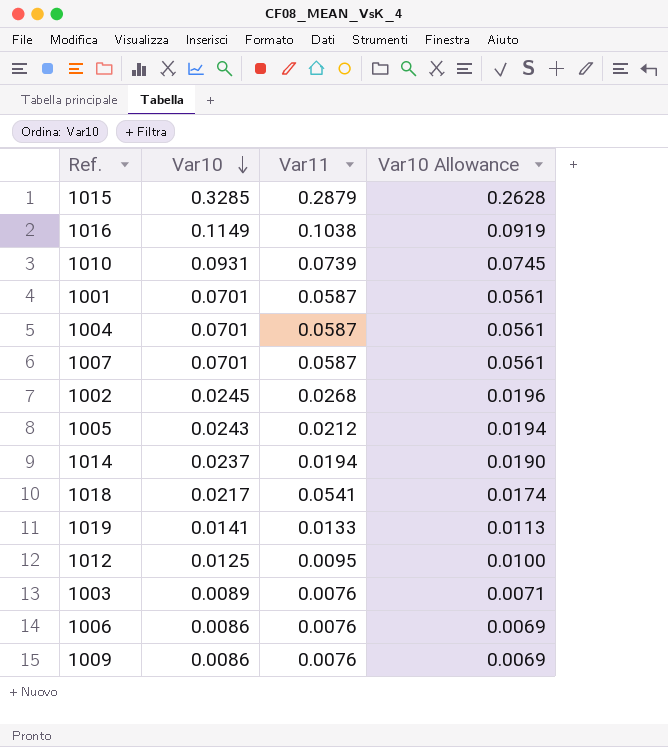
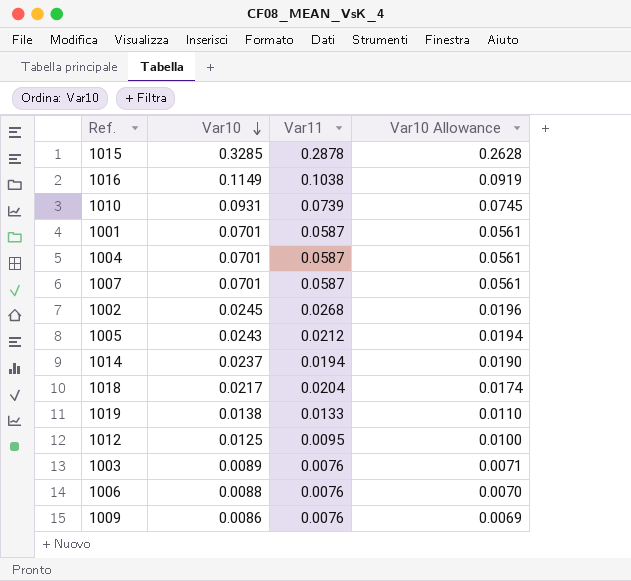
1015 | Var11: 0.2879 -> 0.2878
1018 | Var11: 0.0541 -> 0.0204
1019 | Var10: 0.0141 -> 0.0138
1019 | Var10 Allowance: 0.0113 -> 0.0110
1006 | Var10: 0.0086 -> 0.0088
1006 | Var10 Allowance: 0.0069 -> 0.0070

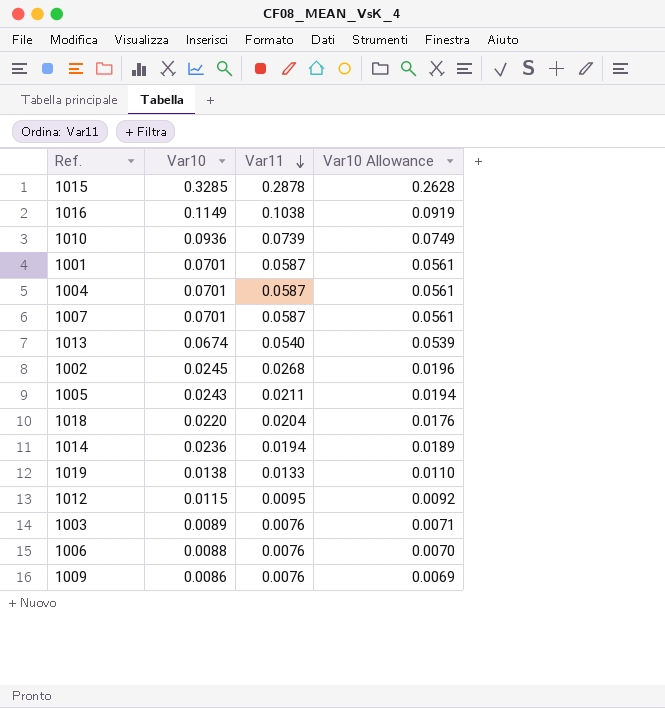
row order: Var10 descending -> Var11 descending
1010 | Var10: 0.0931 -> 0.0936
1010 | Var10 Allowance: 0.0745 -> 0.0749
row 1013: none -> 0.0674 | 0.0540 | 0.0539
1005 | Var11: 0.0212 -> 0.0211
1018 | Var10: 0.0217 -> 0.0220
1018 | Var10 Allowance: 0.0174 -> 0.0176
1014 | Var10: 0.0237 -> 0.0236
1014 | Var10 Allowance: 0.0190 -> 0.0189
1012 | Var10: 0.0125 -> 0.0115
1012 | Var10 Allowance: 0.0100 -> 0.0092

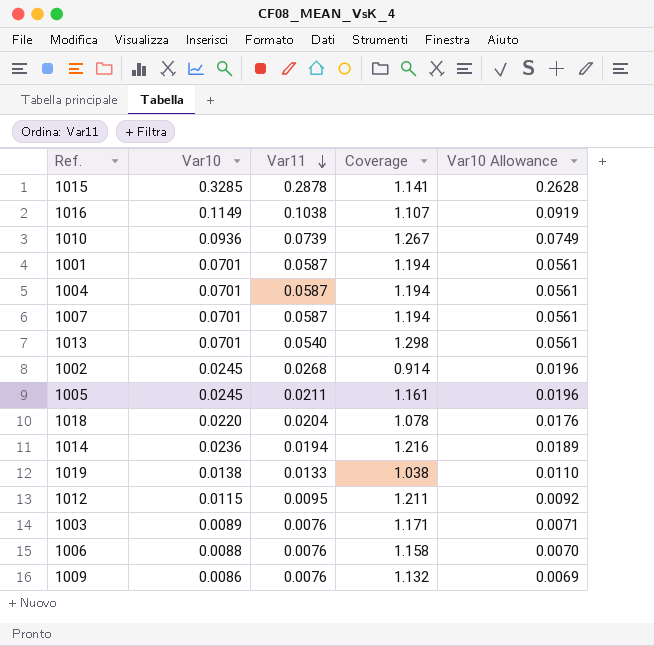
column Coverage | formula: none -> [Var10] / [Var11]
1013 | Var10: 0.0674 -> 0.0701
1013 | Var10 Allowance: 0.0539 -> 0.0561
1005 | Var10: 0.0243 -> 0.0245
1005 | Var10 Allowance: 0.0194 -> 0.0196

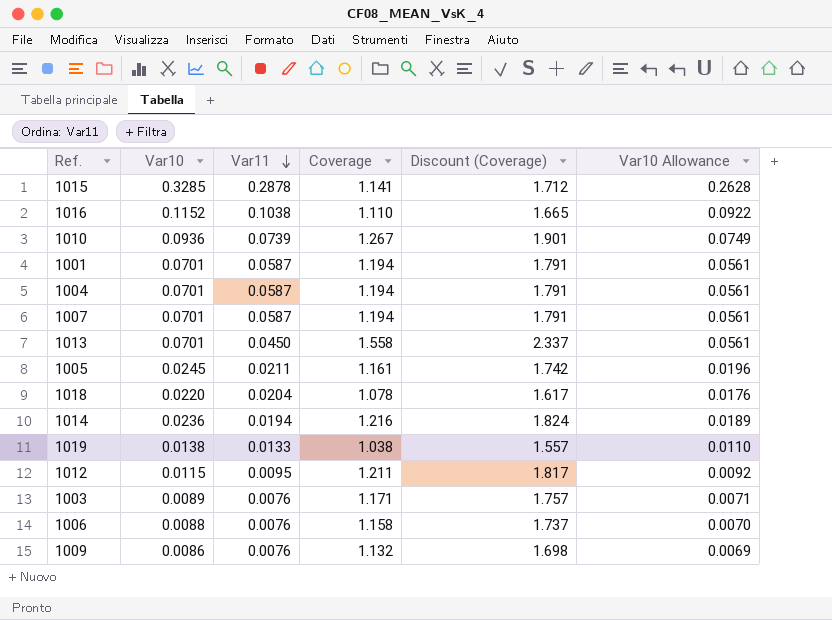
column Discount (Coverage) | formula: none -> [Coverage] * 1.5
row 1002: 0.0245 | 0.0268 | 0.914 | 0.0196 -> none
1016 | Var10: 0.1149 -> 0.1152
1016 | Coverage: 1.107 -> 1.110
1016 | Var10 Allowance: 0.0919 -> 0.0922
1013 | Var11: 0.0540 -> 0.0450
1013 | Coverage: 1.298 -> 1.558

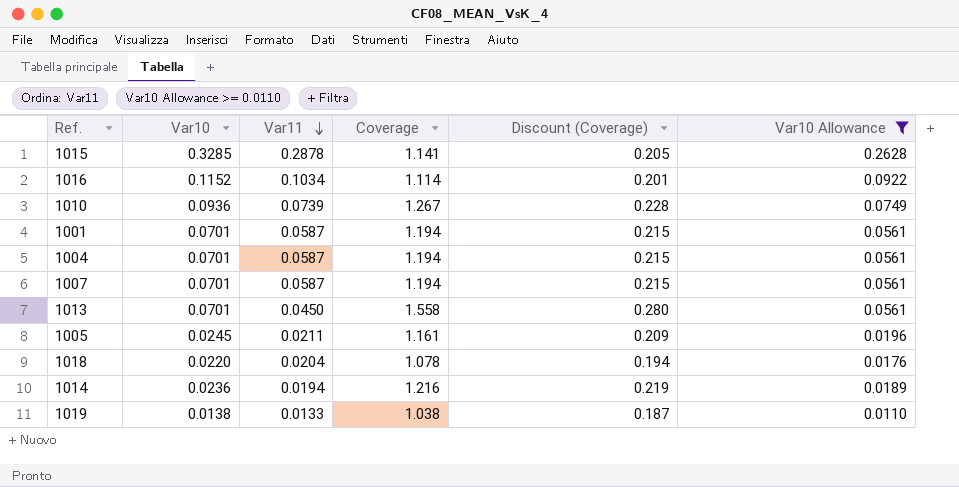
filter: none -> Var10 Allowance >= 0.0110
column Discount (Coverage) | formula: [Coverage] * 1.5 -> [Coverage] * 0.18
1016 | Var11: 0.1038 -> 0.1034
1016 | Coverage: 1.110 -> 1.114

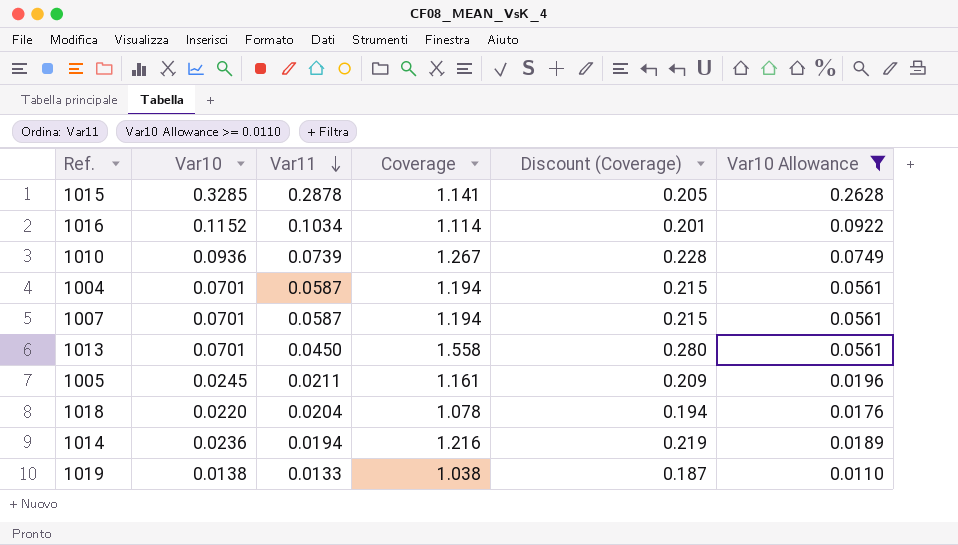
row 1001: 0.0701 | 0.0587 | 1.194 | 0.215 | 0.0561 -> none

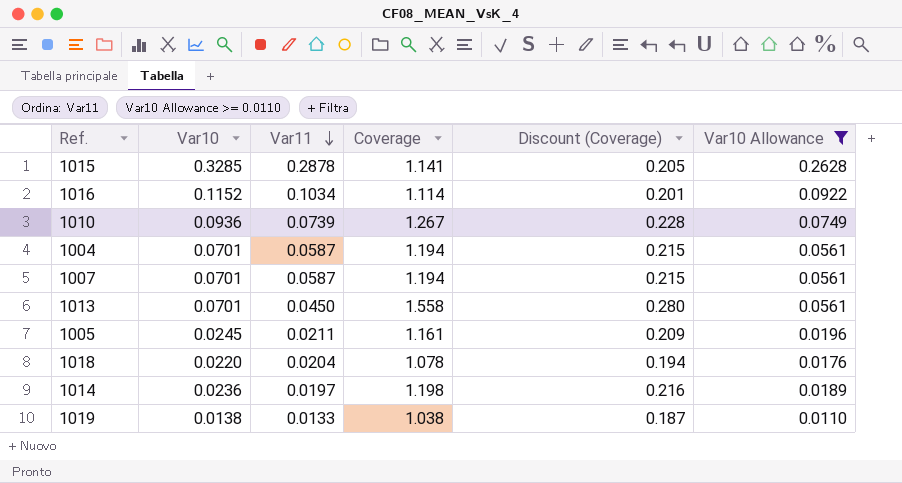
1014 | Var11: 0.0194 -> 0.0197
1014 | Coverage: 1.216 -> 1.198
1014 | Discount (Coverage): 0.219 -> 0.216

